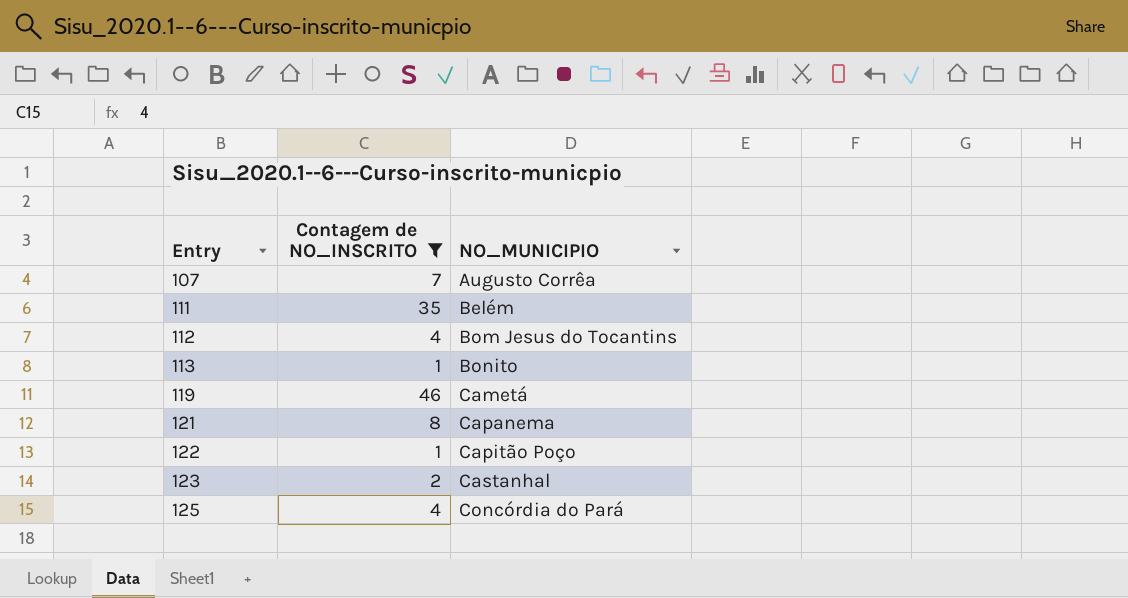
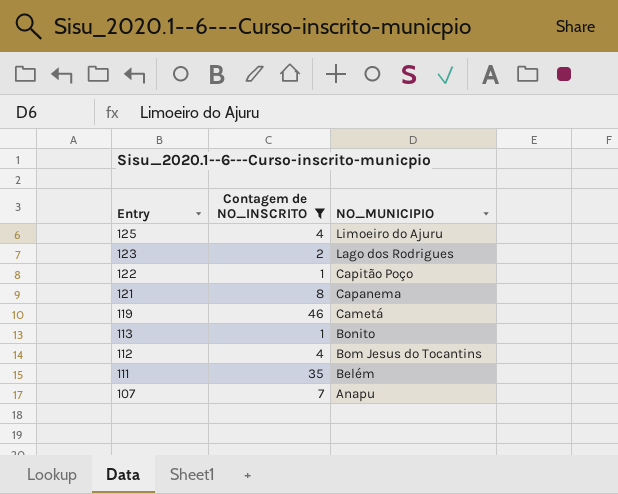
row order: Entry ascending -> Entry descending
125 | NO_MUNICIPIO: Concórdia do Pará -> Limoeiro do Ajuru
123 | NO_MUNICIPIO: Castanhal -> Lago dos Rodrigues
107 | NO_MUNICIPIO: Augusto Corrêa -> Anapu

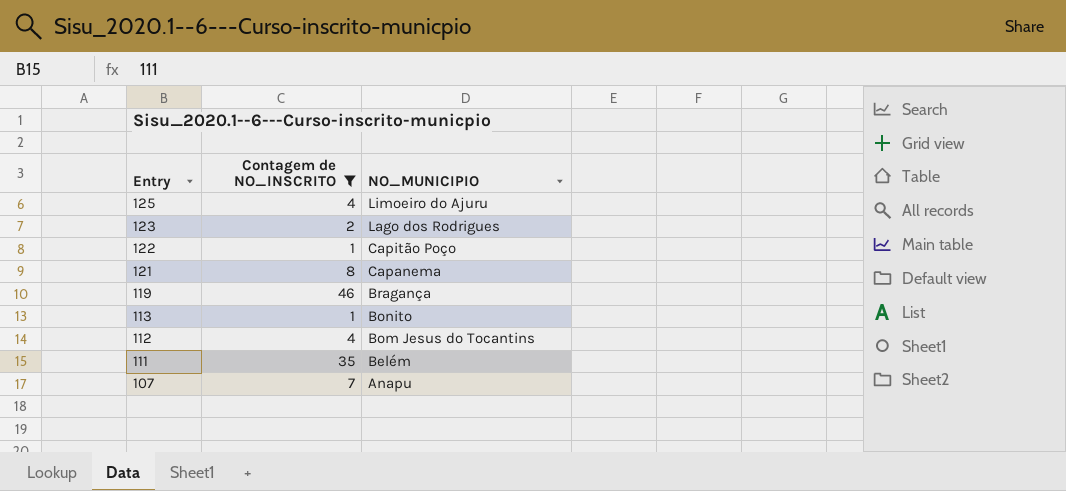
119 | NO_MUNICIPIO: Cametá -> Bragança

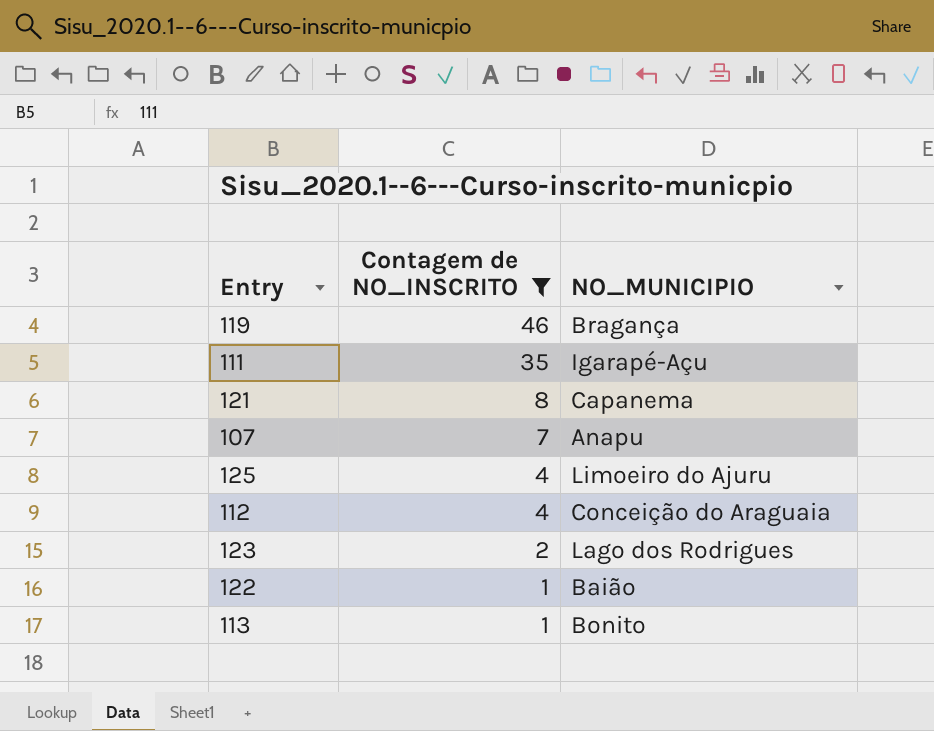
row order: Entry descending -> Contagem de NO_INSCRITO descending
111 | NO_MUNICIPIO: Belém -> Igarapé-Açu
112 | NO_MUNICIPIO: Bom Jesus do Tocantins -> Conceição do Araguaia
122 | NO_MUNICIPIO: Capitão Poço -> Baião

